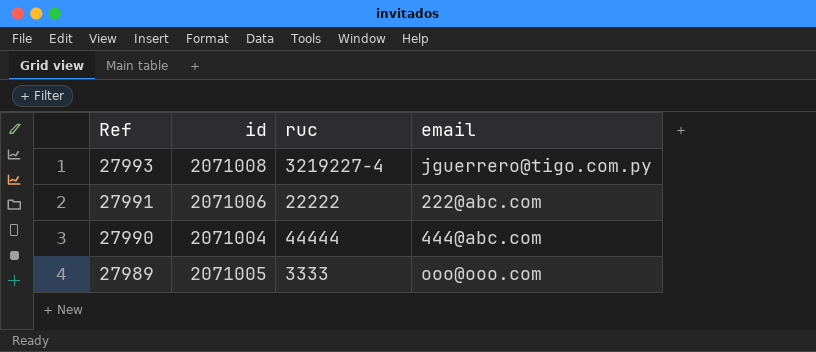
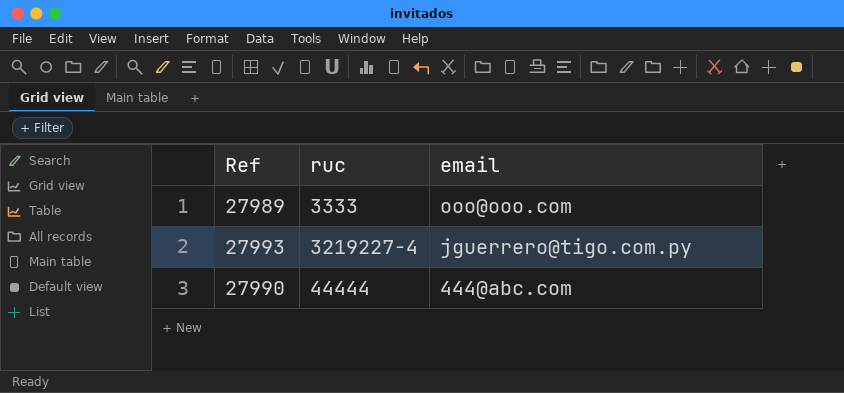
row order: Ref descending -> email descending
column id | position: 2 -> none
row 27991: 2071006 | 22222 | 222@abc.com -> none

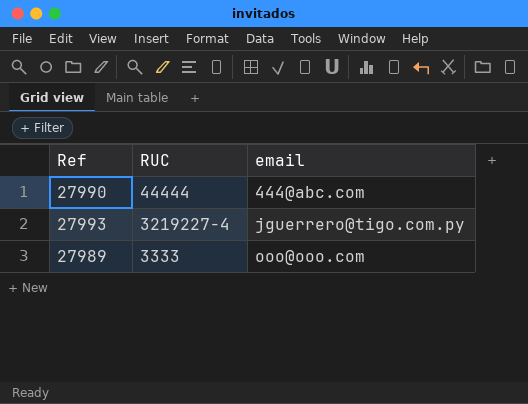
row order: email descending -> email ascending
column name: ruc -> RUC

